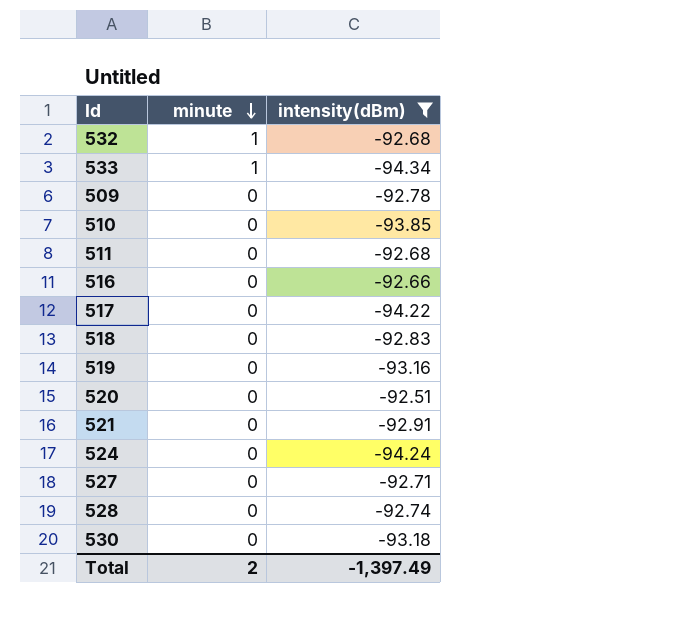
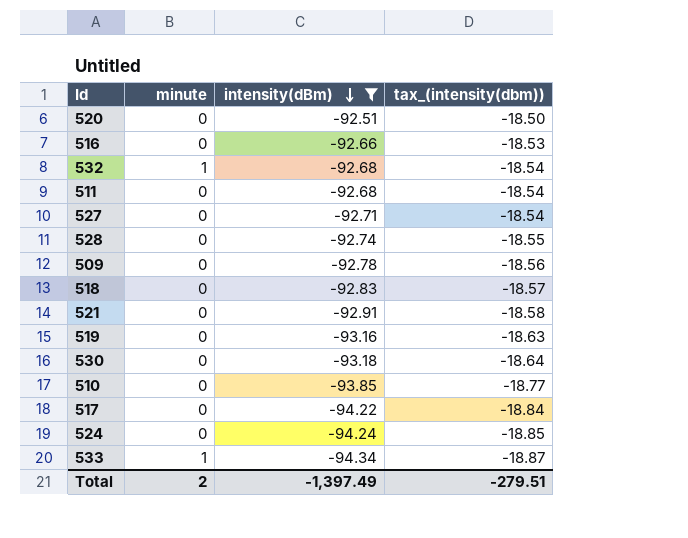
row order: minute descending -> intensity(dBm) descending
column tax_(intensity(dbm)) | formula: none -> [intensity(dBm)] * 0.2

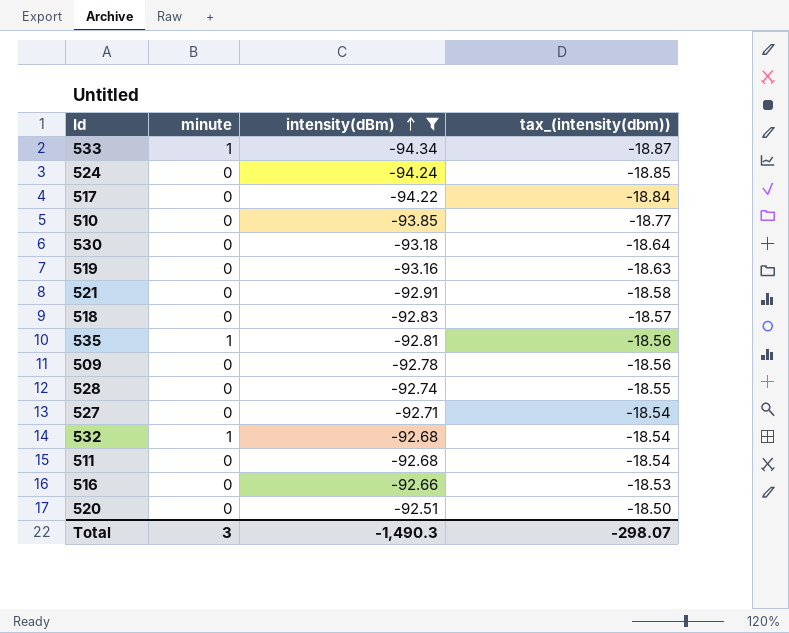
row order: intensity(dBm) descending -> intensity(dBm) ascending
row 535: none -> 1 | -92.81 | -18.56
Total | minute: 2 -> 3
Total | intensity(dBm): -1,397.49 -> -1,490.3
Total | tax_(intensity(dbm)): -279.51 -> -298.07

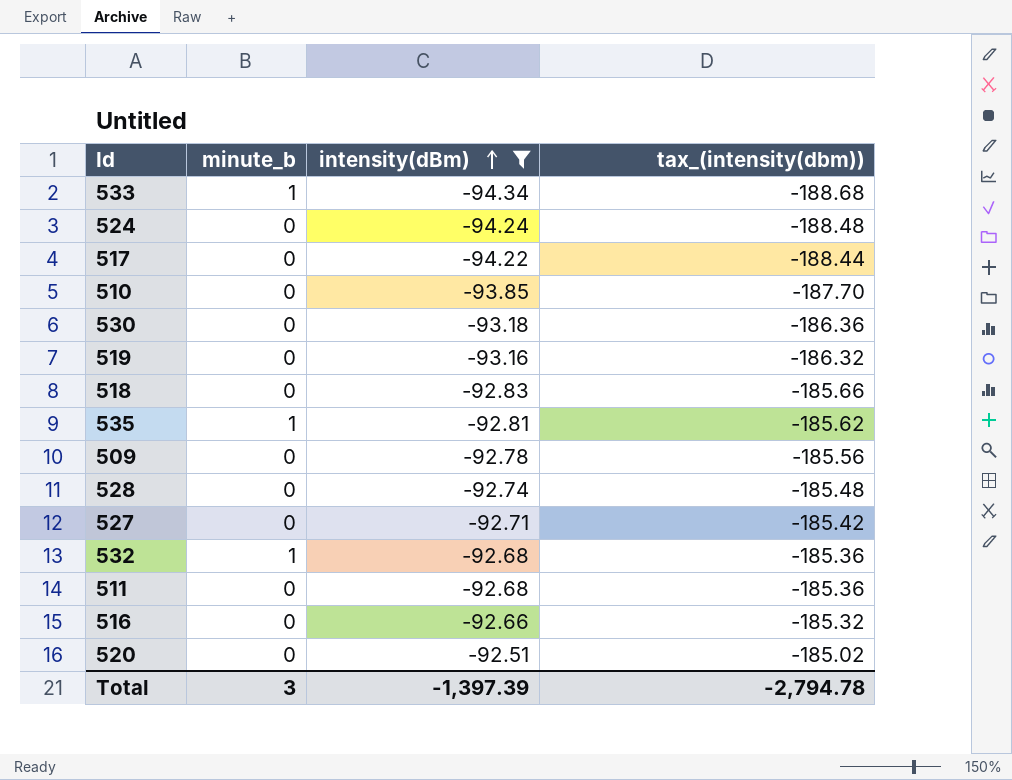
column name: minute -> minute_b
column tax_(intensity(dbm)) | formula: [intensity(dBm)] * 0.2 -> [intensity(dBm)] * 2
row 521: 0 | -92.91 | -18.58 -> none
Total | intensity(dBm): -1,490.3 -> -1,397.39
Total | tax_(intensity(dbm)): -298.07 -> -2,794.78

